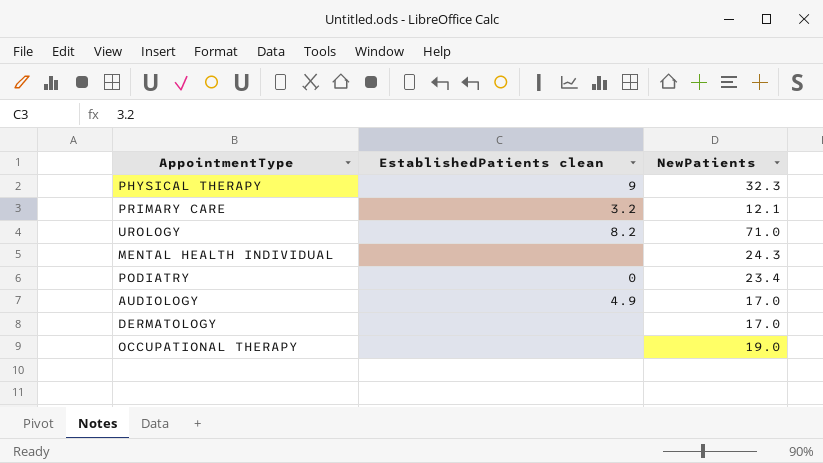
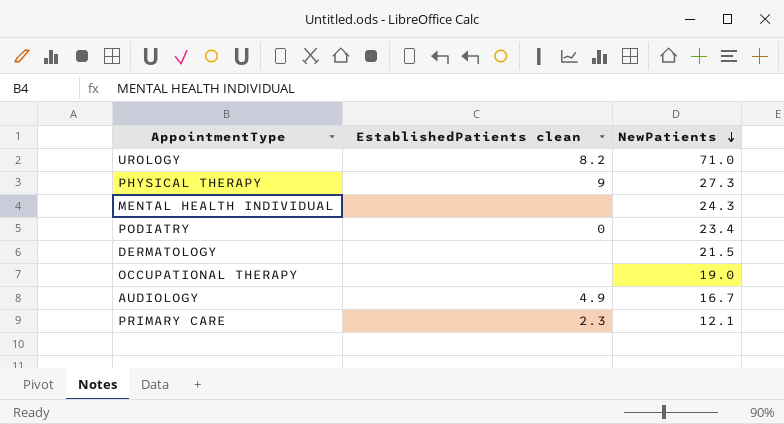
row order: none -> NewPatients descending
PHYSICAL THERAPY | NewPatients: 32.3 -> 27.3
DERMATOLOGY | NewPatients: 17.0 -> 21.5
AUDIOLOGY | NewPatients: 17.0 -> 16.7
PRIMARY CARE | EstablishedPatients clean: 3.2 -> 2.3

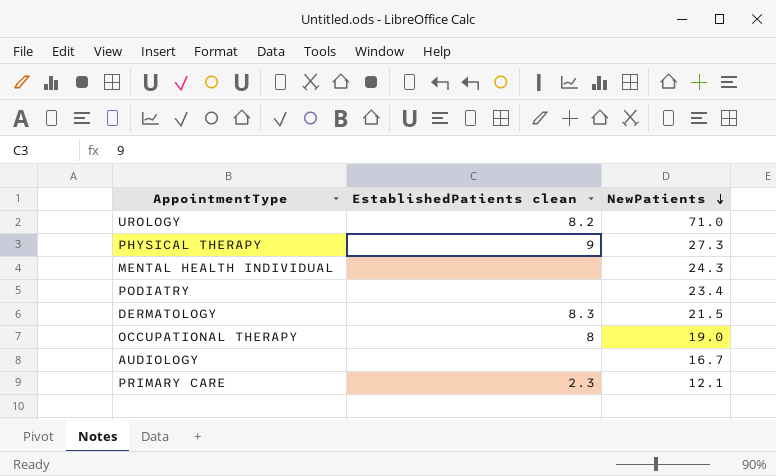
PODIATRY | EstablishedPatients clean: 0 -> none
DERMATOLOGY | EstablishedPatients clean: none -> 8.3
OCCUPATIONAL THERAPY | EstablishedPatients clean: none -> 8
AUDIOLOGY | EstablishedPatients clean: 4.9 -> none

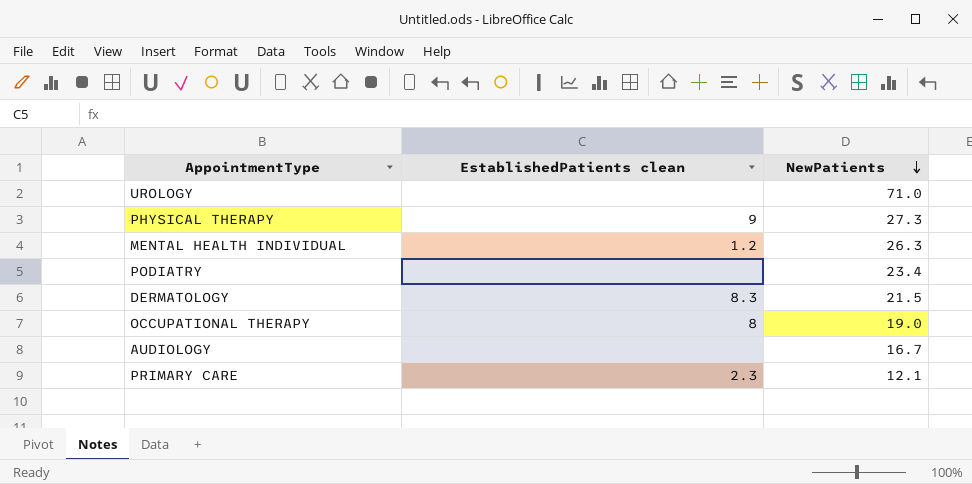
UROLOGY | EstablishedPatients clean: 8.2 -> none
MENTAL HEALTH INDIVIDUAL | EstablishedPatients clean: none -> 1.2
MENTAL HEALTH INDIVIDUAL | NewPatients: 24.3 -> 26.3

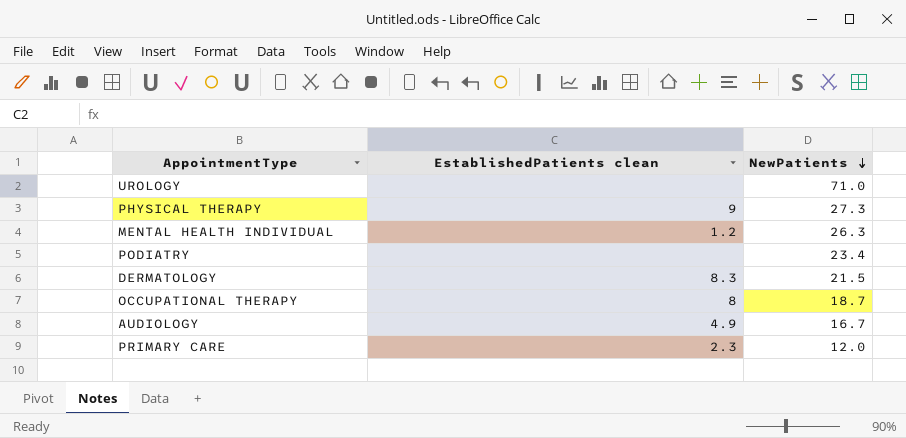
OCCUPATIONAL THERAPY | NewPatients: 19.0 -> 18.7
AUDIOLOGY | EstablishedPatients clean: none -> 4.9
PRIMARY CARE | NewPatients: 12.1 -> 12.0

